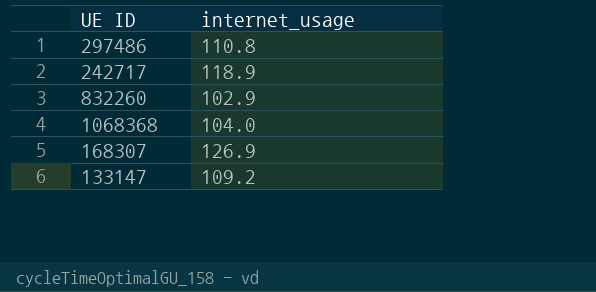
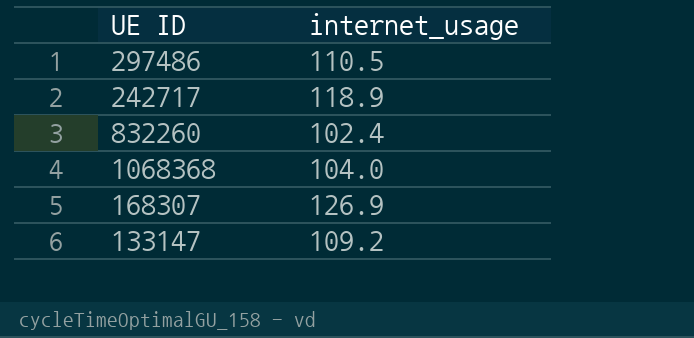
297486 | internet_usage: 110.8 -> 110.5
832260 | internet_usage: 102.9 -> 102.4

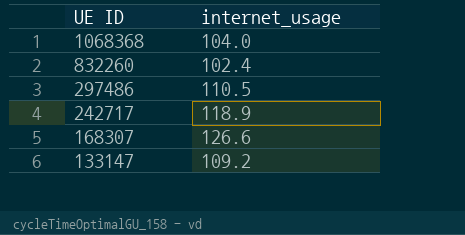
row order: none -> UE ID descending
168307 | internet_usage: 126.9 -> 126.6

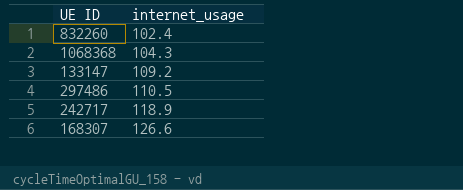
row order: UE ID descending -> internet_usage ascending
1068368 | internet_usage: 104.0 -> 104.3

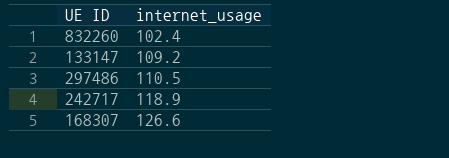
row 1068368: 104.3 -> none

